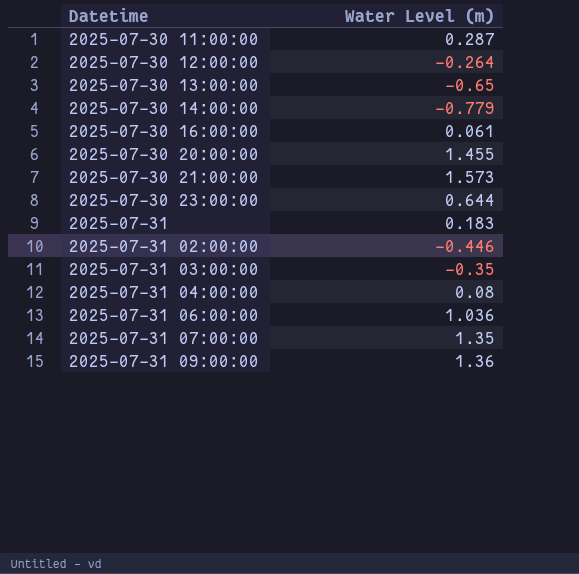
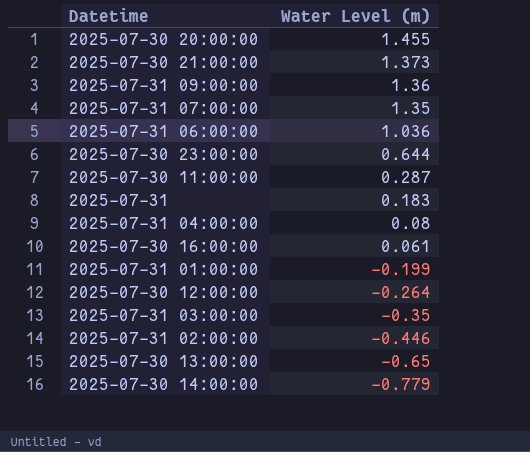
row order: Datetime ascending -> Water Level (m) descending
2025-07-30 21:00:00 | Water Level (m): 1.573 -> 1.373
row 2025-07-31 01:00:00: none -> -0.199

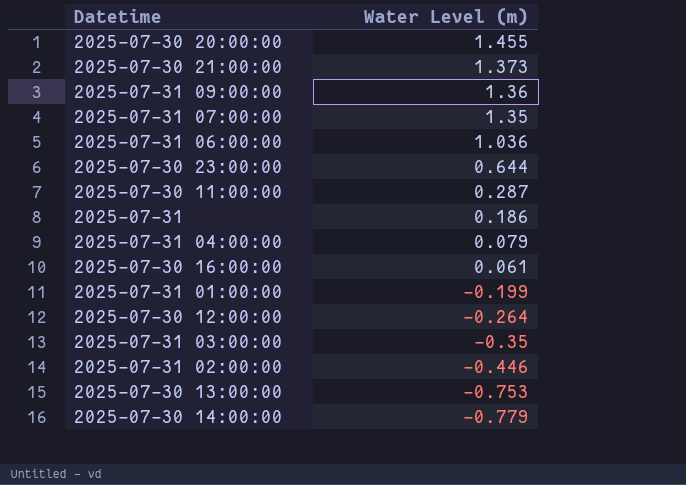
2025-07-31 | Water Level (m): 0.183 -> 0.186
2025-07-31 04:00:00 | Water Level (m): 0.08 -> 0.079
2025-07-30 13:00:00 | Water Level (m): -0.65 -> -0.753

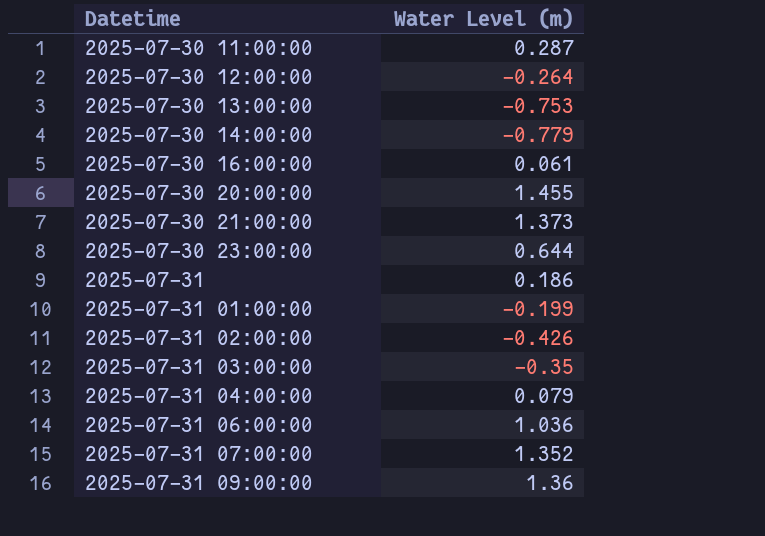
row order: Water Level (m) descending -> Datetime ascending
2025-07-31 02:00:00 | Water Level (m): -0.446 -> -0.426
2025-07-31 07:00:00 | Water Level (m): 1.35 -> 1.352

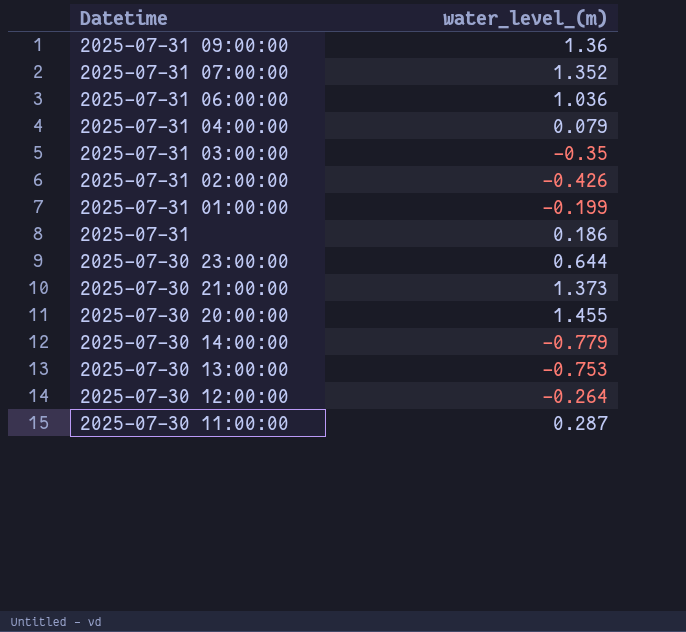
row order: Datetime ascending -> Datetime descending
column name: Water Level (m) -> water_level_(m)
row 2025-07-30 16:00:00: 0.061 -> none

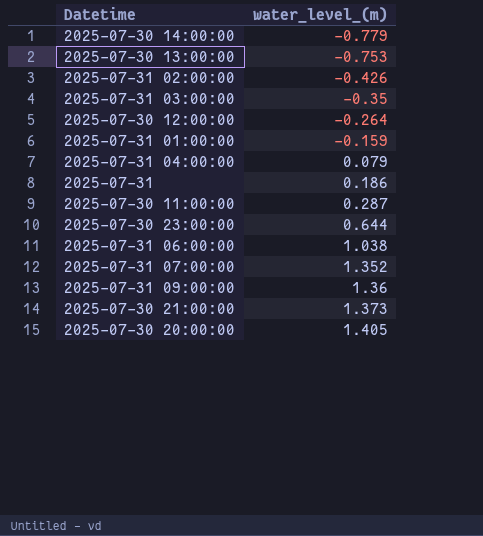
row order: Datetime descending -> water_level_(m) ascending
2025-07-31 01:00:00 | water_level_(m): -0.199 -> -0.159
2025-07-31 06:00:00 | water_level_(m): 1.036 -> 1.038
2025-07-30 20:00:00 | water_level_(m): 1.455 -> 1.405

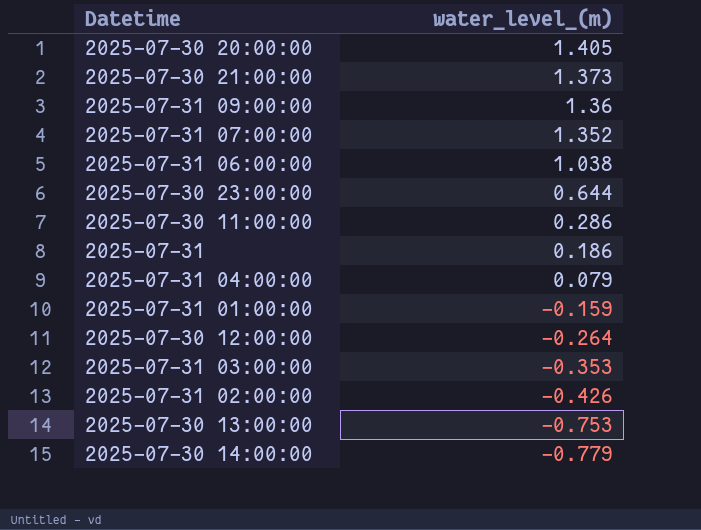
row order: water_level_(m) ascending -> water_level_(m) descending
2025-07-30 11:00:00 | water_level_(m): 0.287 -> 0.286
2025-07-31 03:00:00 | water_level_(m): -0.35 -> -0.353

